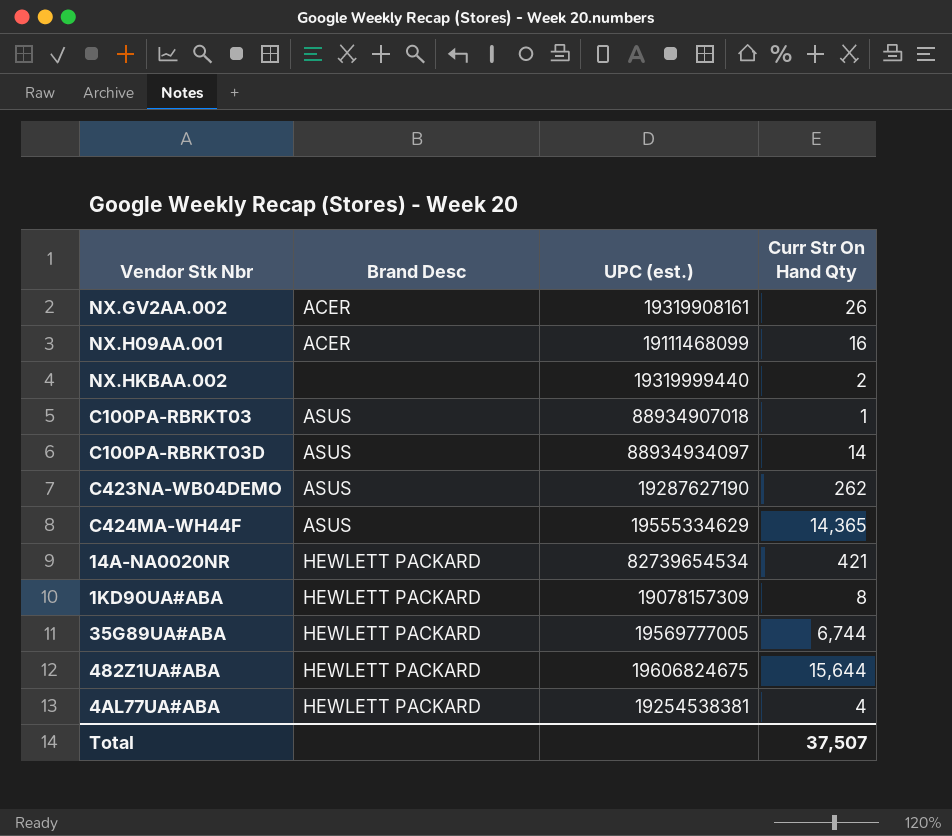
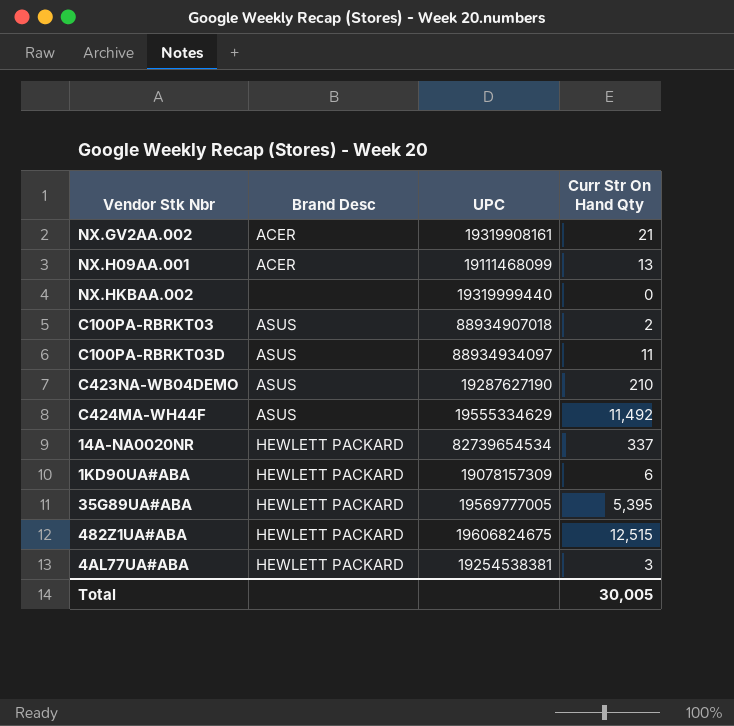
column name: UPC (est.) -> UPC
NX.GV2AA.002 | Curr Str On Hand Qty: 26 -> 21
NX.H09AA.001 | Curr Str On Hand Qty: 16 -> 13
NX.HKBAA.002 | Curr Str On Hand Qty: 2 -> 0
C100PA-RBRKT03 | Curr Str On Hand Qty: 1 -> 2
C100PA-RBRKT03D | Curr Str On Hand Qty: 14 -> 11
C423NA-WB04DEMO | Curr Str On Hand Qty: 262 -> 210
C424MA-WH44F | Curr Str On Hand Qty: 14,365 -> 11,492
14A-NA0020NR | Curr Str On Hand Qty: 421 -> 337
1KD90UA#ABA | Curr Str On Hand Qty: 8 -> 6
35G89UA#ABA | Curr Str On Hand Qty: 6,744 -> 5,395
482Z1UA#ABA | Curr Str On Hand Qty: 15,644 -> 12,515
4AL77UA#ABA | Curr Str On Hand Qty: 4 -> 3
Total | Curr Str On Hand Qty: 37,507 -> 30,005

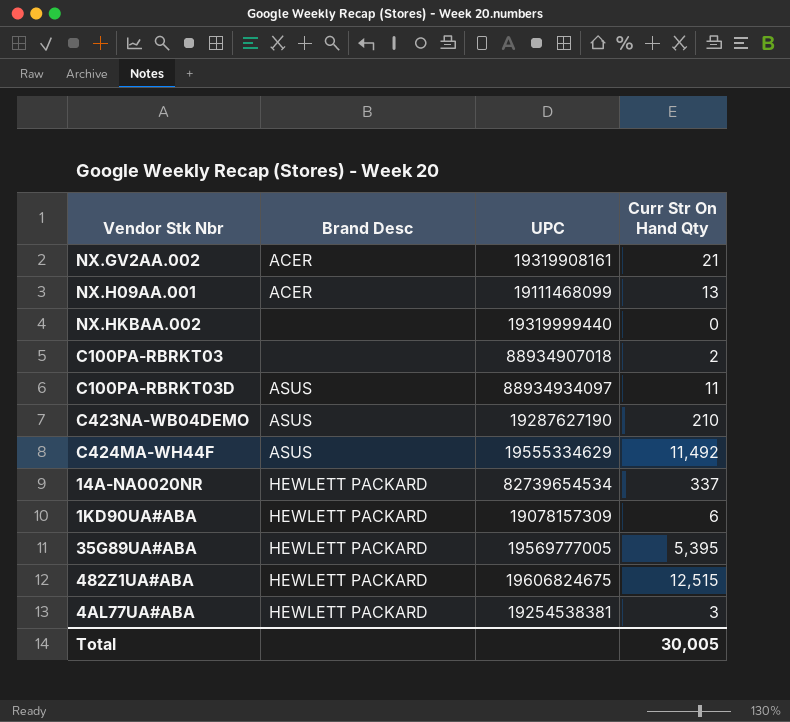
C100PA-RBRKT03 | Brand Desc: ASUS -> none

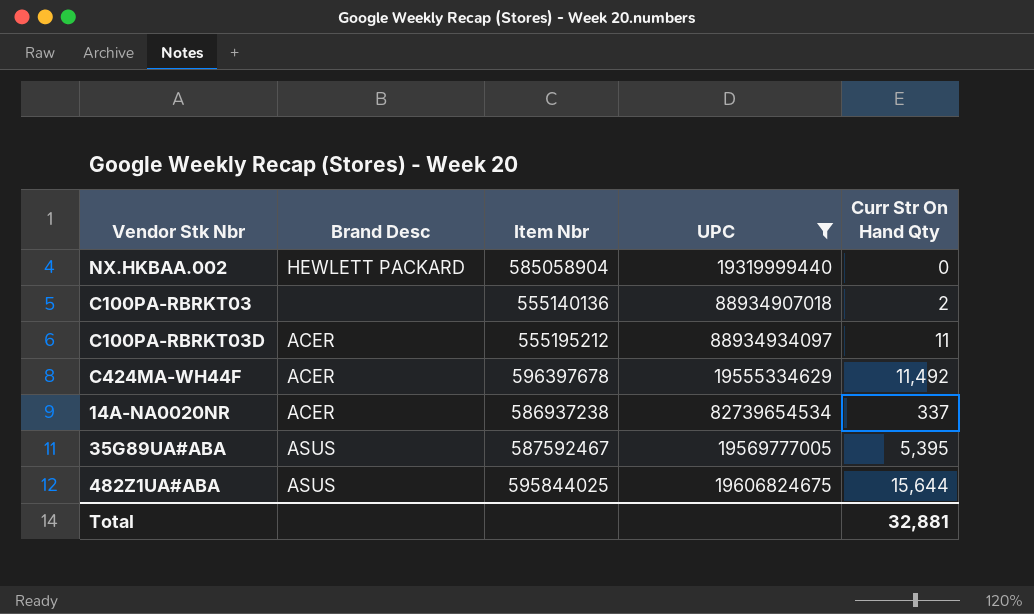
filter: none -> UPC >= 19319999440
column Item Nbr | position: none -> 3
NX.HKBAA.002 | Brand Desc: none -> HEWLETT PACKARD
C100PA-RBRKT03D | Brand Desc: ASUS -> ACER
C424MA-WH44F | Brand Desc: ASUS -> ACER
14A-NA0020NR | Brand Desc: HEWLETT PACKARD -> ACER
35G89UA#ABA | Brand Desc: HEWLETT PACKARD -> ASUS
482Z1UA#ABA | Brand Desc: HEWLETT PACKARD -> ASUS
482Z1UA#ABA | Curr Str On Hand Qty: 12,515 -> 15,644
Total | Curr Str On Hand Qty: 30,005 -> 32,881

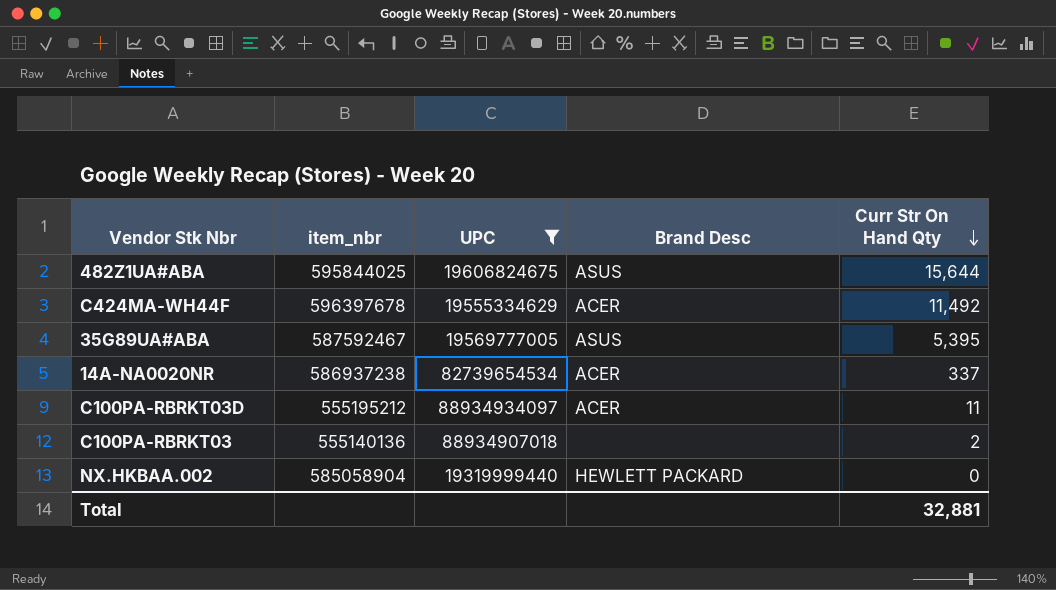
row order: none -> Curr Str On Hand Qty descending
column name: Item Nbr -> item_nbr
column Brand Desc | position: 2 -> 4

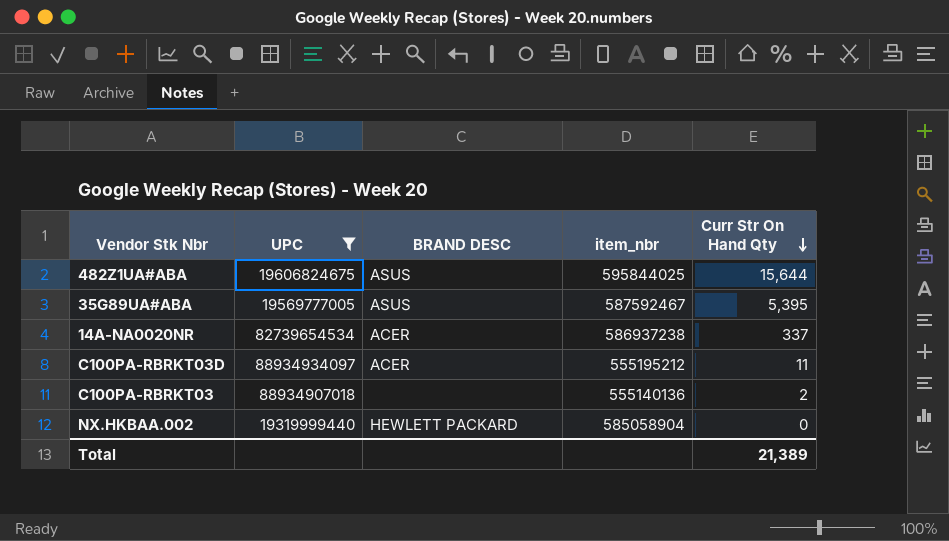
column name: Brand Desc -> BRAND DESC
column item_nbr | position: 2 -> 4
row C424MA-WH44F: 596397678 | 19555334629 | ACER | 11,492 -> none
Total | Curr Str On Hand Qty: 32,881 -> 21,389

